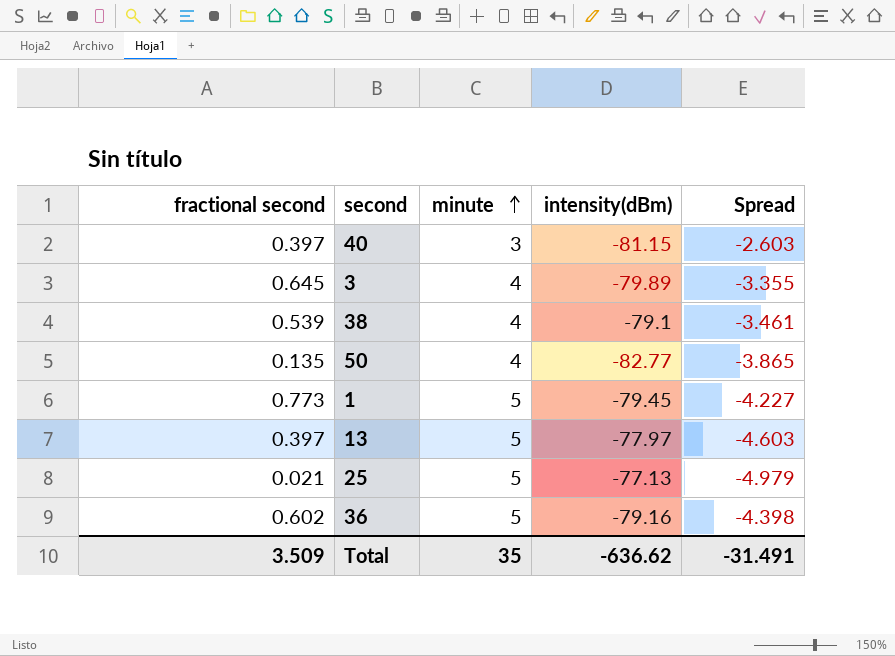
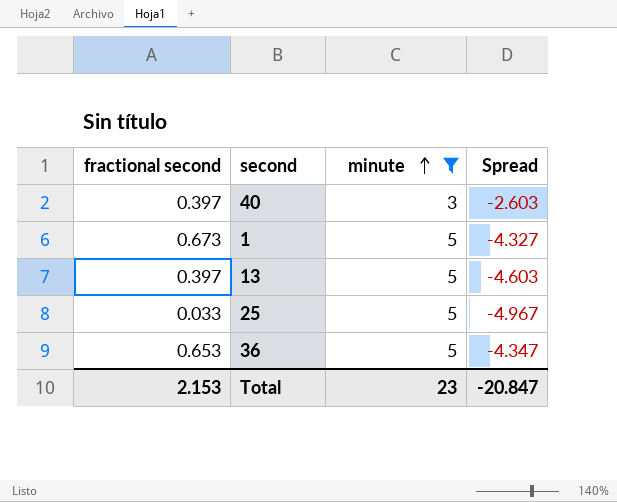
filter: none -> minute != 4
column intensity(dBm) | position: 4 -> none
1 | fractional second: 0.773 -> 0.673
1 | Spread: -4.227 -> -4.327
25 | fractional second: 0.021 -> 0.033
25 | Spread: -4.979 -> -4.967
36 | fractional second: 0.602 -> 0.653
36 | Spread: -4.398 -> -4.347
Total | fractional second: 3.509 -> 2.153
Total | minute: 35 -> 23
Total | Spread: -31.491 -> -20.847

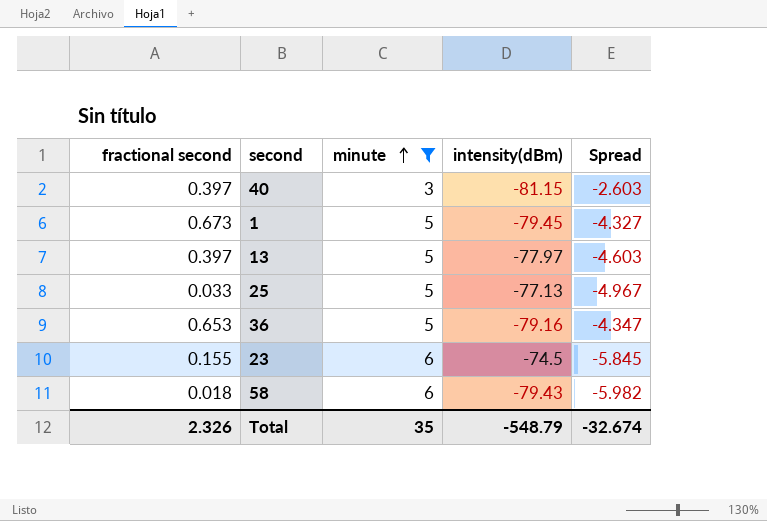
column intensity(dBm) | position: none -> 4
row 23: none -> 0.155 | 6 | -74.5 | -5.845
row 58: none -> 0.018 | 6 | -79.43 | -5.982
Total | fractional second: 2.153 -> 2.326
Total | minute: 23 -> 35
Total | Spread: -20.847 -> -32.674

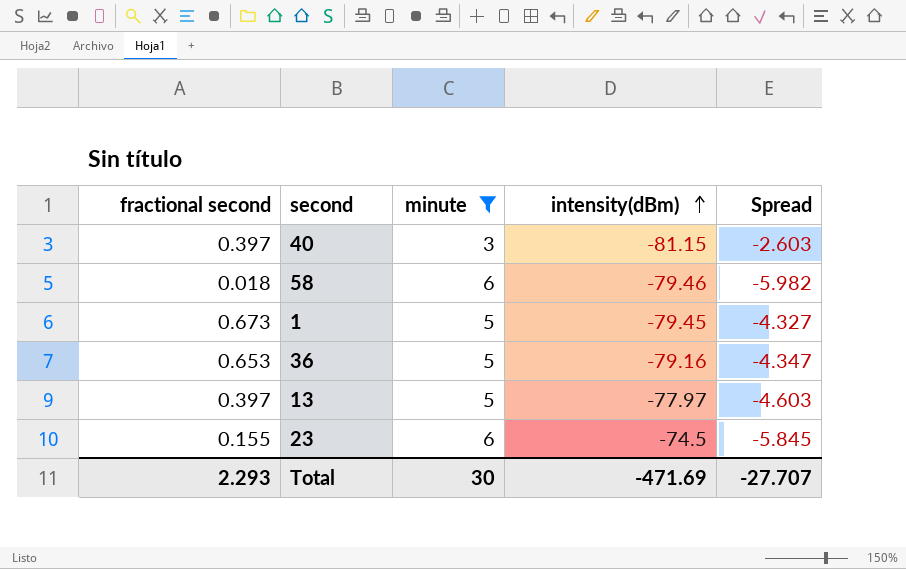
row order: minute ascending -> intensity(dBm) ascending
row 25: 0.033 | 5 | -77.13 | -4.967 -> none
58 | intensity(dBm): -79.43 -> -79.46
Total | fractional second: 2.326 -> 2.293
Total | minute: 35 -> 30
Total | intensity(dBm): -548.79 -> -471.69
Total | Spread: -32.674 -> -27.707

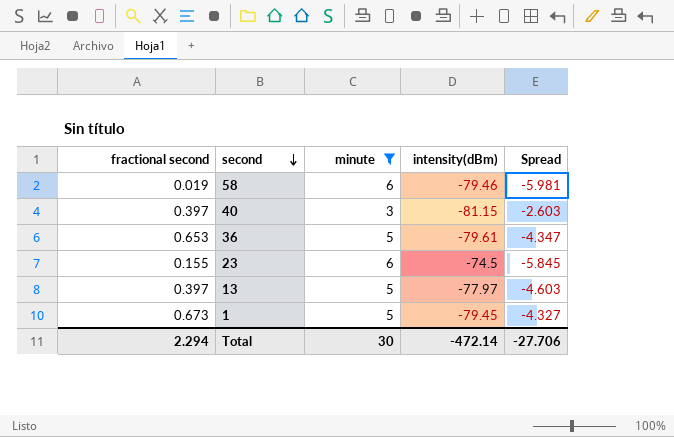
row order: intensity(dBm) ascending -> second descending
58 | fractional second: 0.018 -> 0.019
58 | Spread: -5.982 -> -5.981
36 | intensity(dBm): -79.16 -> -79.61
Total | fractional second: 2.293 -> 2.294
Total | intensity(dBm): -471.69 -> -472.14
Total | Spread: -27.707 -> -27.706

